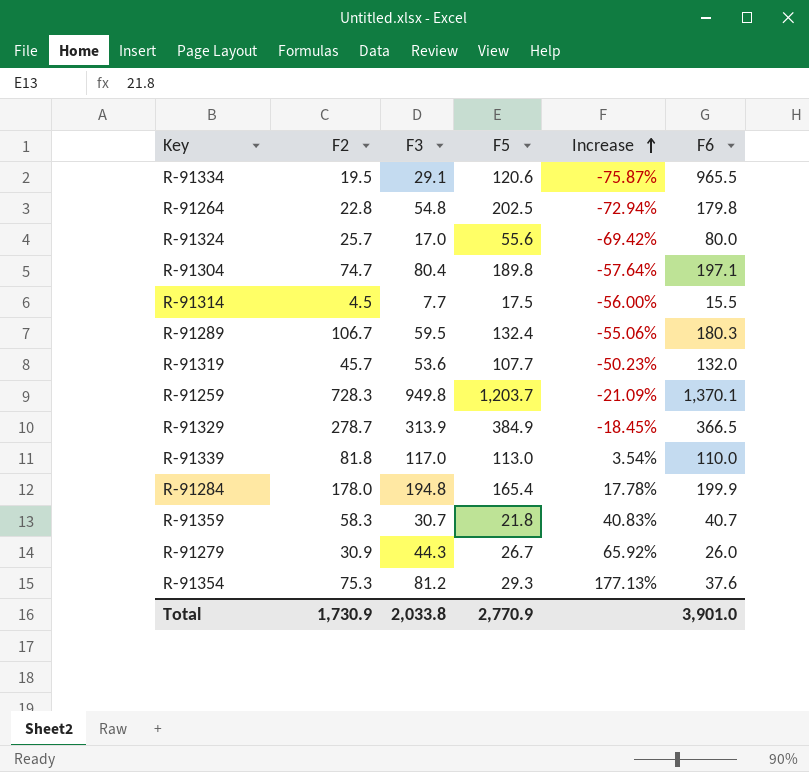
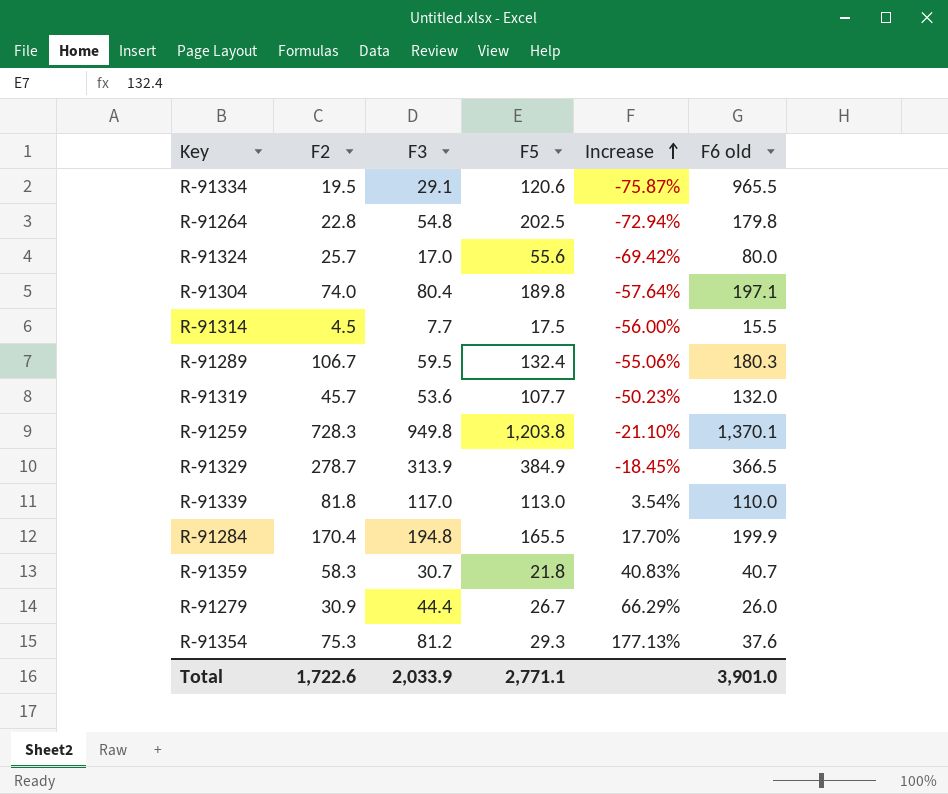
column name: F6 -> F6 old
R-91304 | F2: 74.7 -> 74.0
R-91259 | F5: 1,203.7 -> 1,203.8
R-91259 | Increase: -21.09% -> -21.10%
R-91284 | F2: 178.0 -> 170.4
R-91284 | F5: 165.4 -> 165.5
R-91284 | Increase: 17.78% -> 17.70%
R-91279 | F3: 44.3 -> 44.4
R-91279 | Increase: 65.92% -> 66.29%
Total | F2: 1,730.9 -> 1,722.6
Total | F3: 2,033.8 -> 2,033.9
Total | F5: 2,770.9 -> 2,771.1

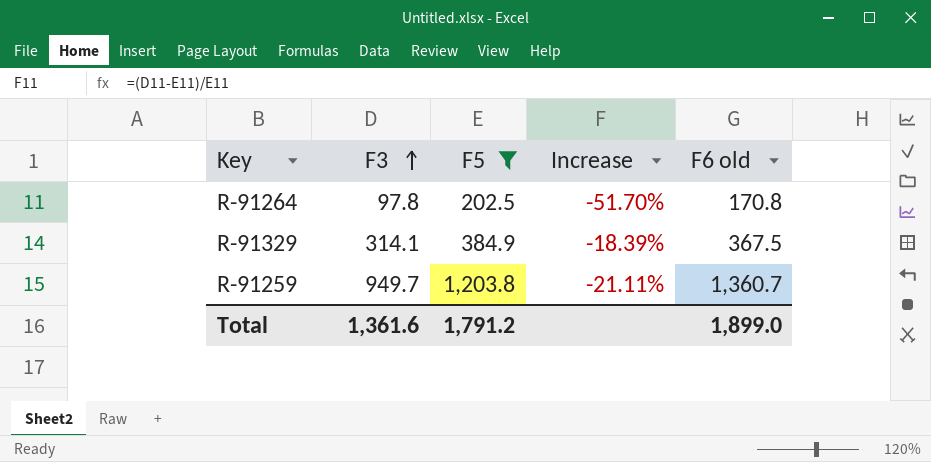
filter: none -> F5 >= 202.5
row order: Increase ascending -> F3 ascending
column F2 | position: 2 -> none
R-91264 | F3: 54.8 -> 97.8
R-91264 | Increase: -72.94% -> -51.70%
R-91264 | F6 old: 179.8 -> 170.8
R-91329 | F3: 313.9 -> 314.1
R-91329 | Increase: -18.45% -> -18.39%
R-91329 | F6 old: 366.5 -> 367.5
R-91259 | F3: 949.8 -> 949.7
R-91259 | Increase: -21.10% -> -21.11%
R-91259 | F6 old: 1,370.1 -> 1,360.7
Total | F3: 2,033.9 -> 1,361.6
Total | F5: 2,771.1 -> 1,791.2
Total | F6 old: 3,901.0 -> 1,899.0

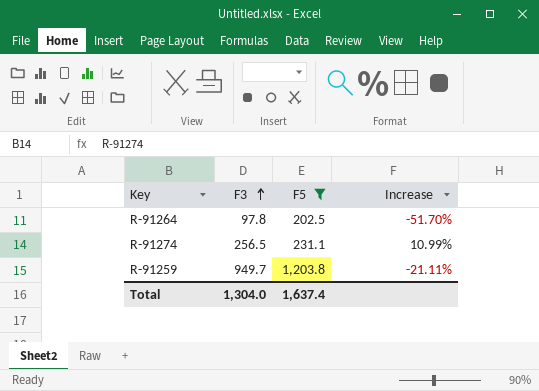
column F6 old | position: 5 -> none
row R-91329: 314.1 | 384.9 | -18.39% | 367.5 -> none
row R-91274: none -> 256.5 | 231.1 | 10.99%
Total | F3: 1,361.6 -> 1,304.0
Total | F5: 1,791.2 -> 1,637.4

